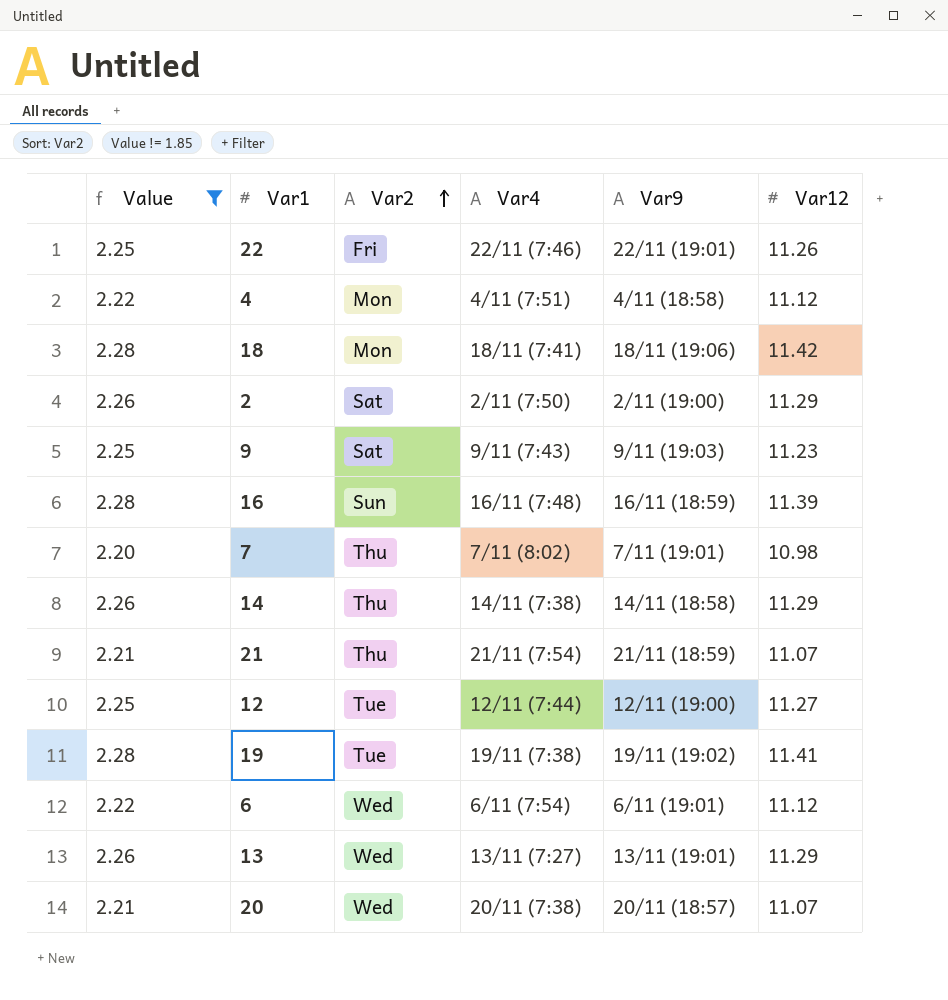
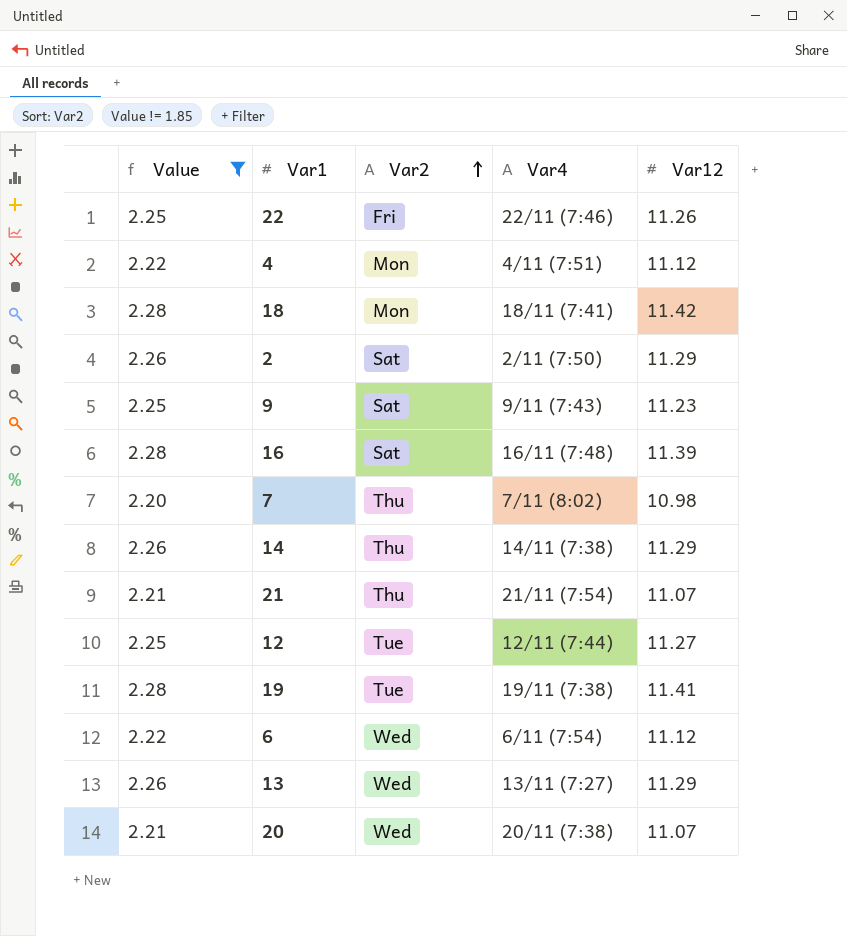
column Var9 | position: 5 -> none
16 | Var2: Sun -> Sat

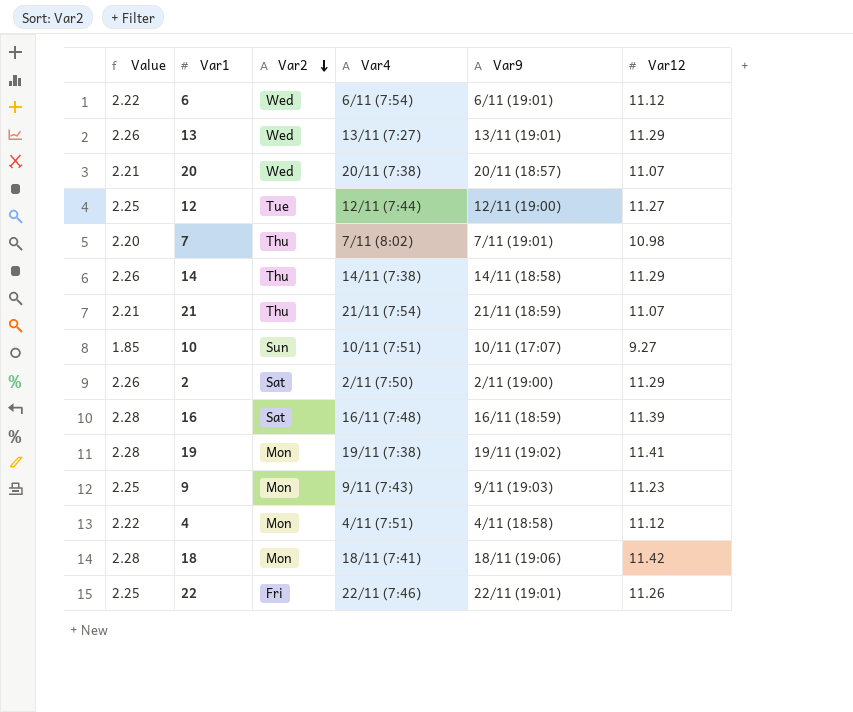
filter: Value != 1.85 -> none
row order: Var2 ascending -> Var2 descending
column Var9 | position: none -> 5
19 | Var2: Tue -> Mon
9 | Var2: Sat -> Mon

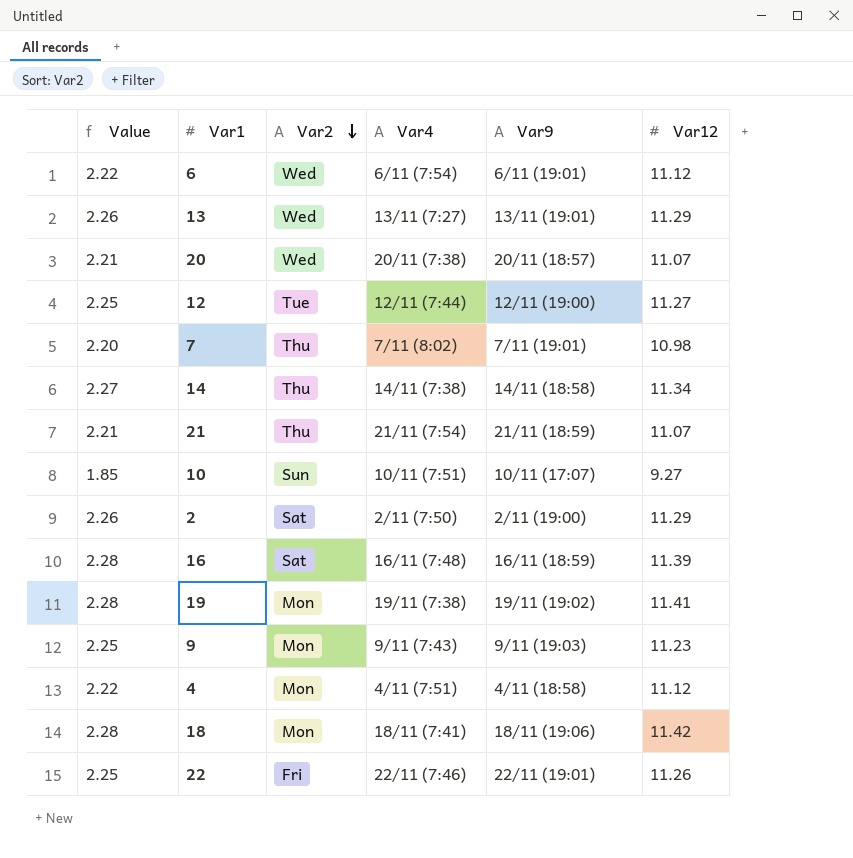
14 | Value: 2.26 -> 2.27
14 | Var12: 11.29 -> 11.34

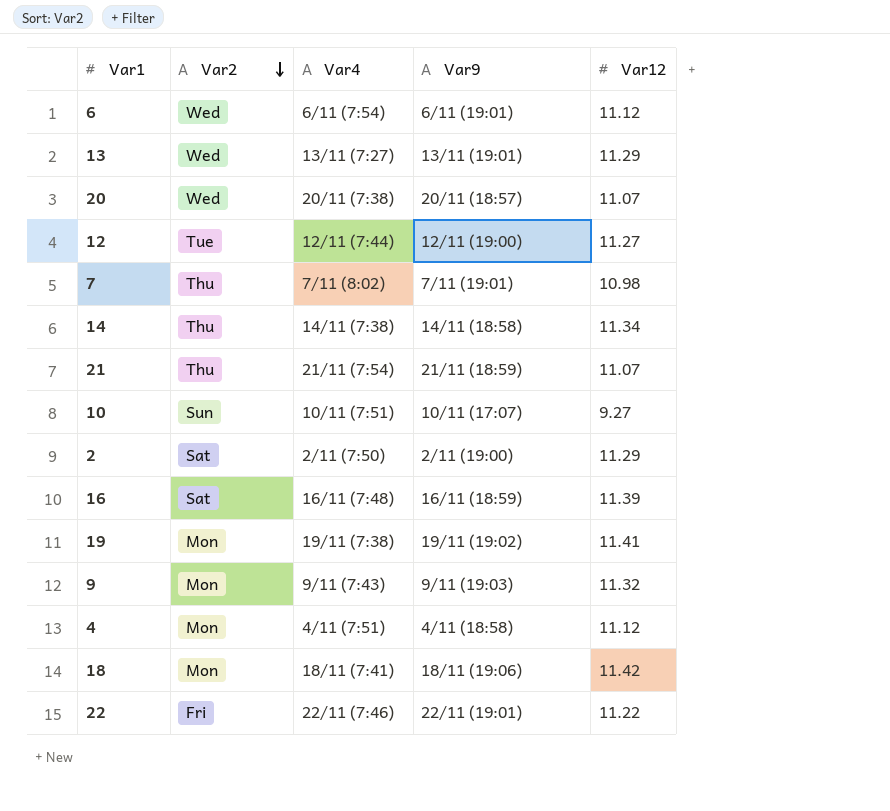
column Value | formula: [Var12] * 0.2 -> none
9 | Var12: 11.23 -> 11.32
22 | Var12: 11.26 -> 11.22

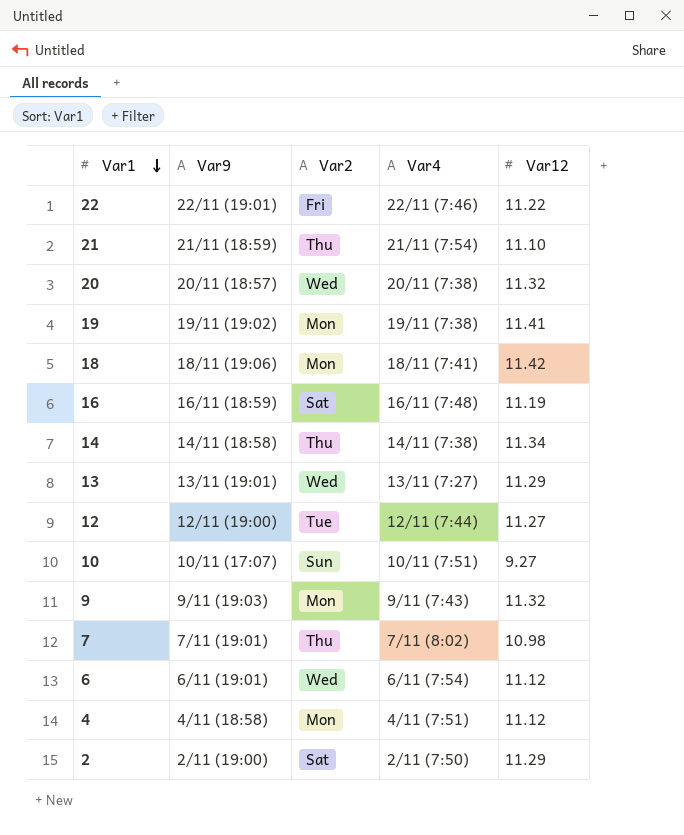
row order: Var2 descending -> Var1 descending
column Var9 | position: 4 -> 2
21 | Var12: 11.07 -> 11.10
20 | Var12: 11.07 -> 11.32
16 | Var12: 11.39 -> 11.19

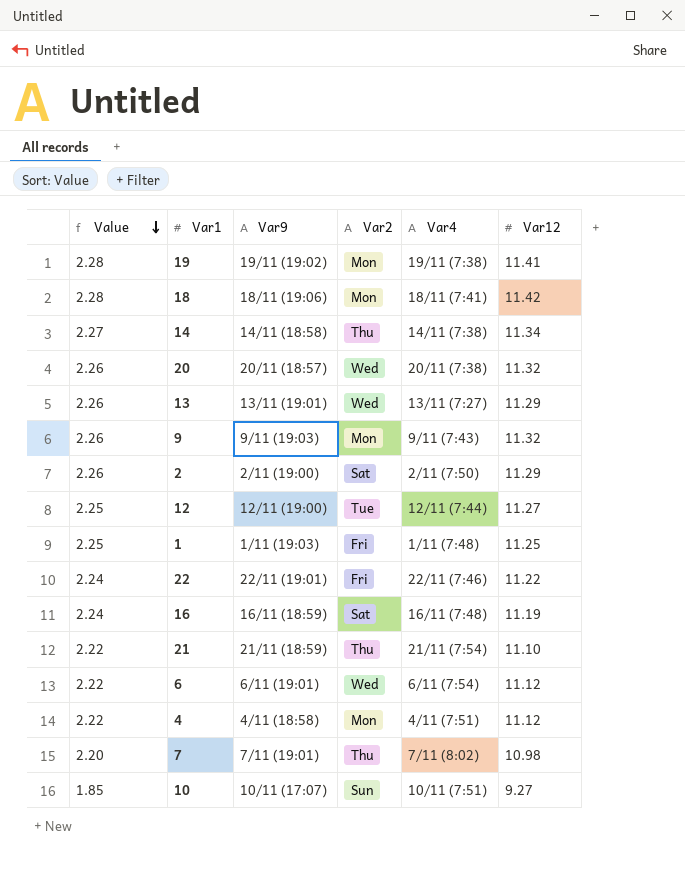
row order: Var1 descending -> Value descending
column Value | formula: none -> [Var12] * 0.2
row 1: none -> 2.25 | 1/11 (19:03) | Fri | 1/11 (7:48) | 11.25

